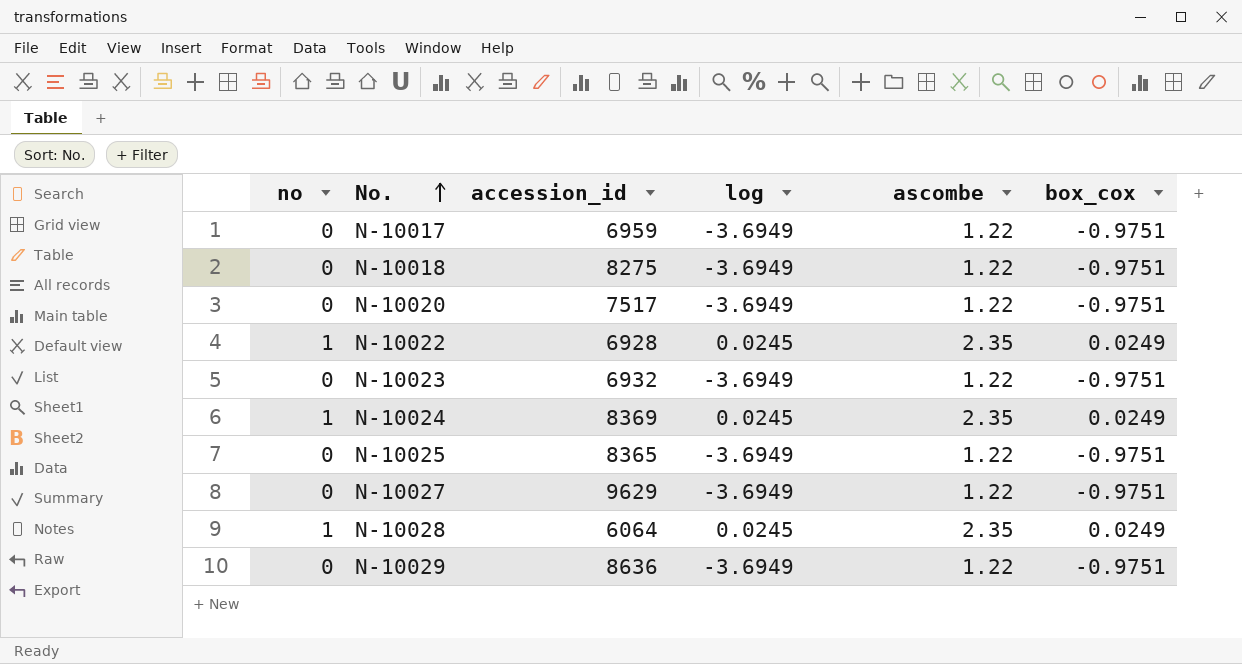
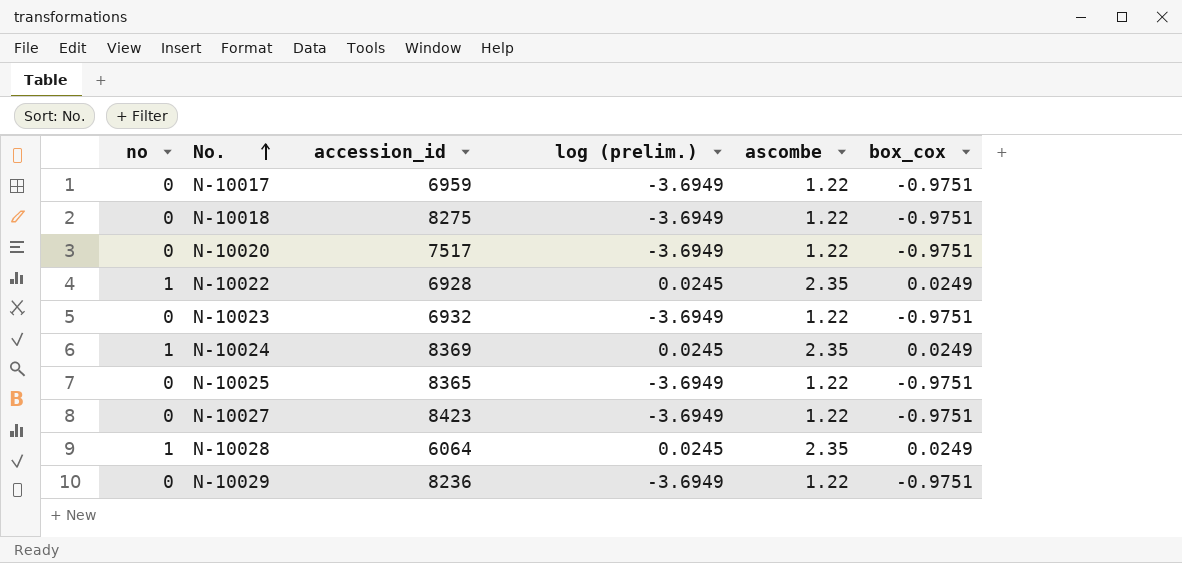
column name: log -> log (prelim.)
N-10027 | accession_id: 9629 -> 8423
N-10029 | accession_id: 8636 -> 8236

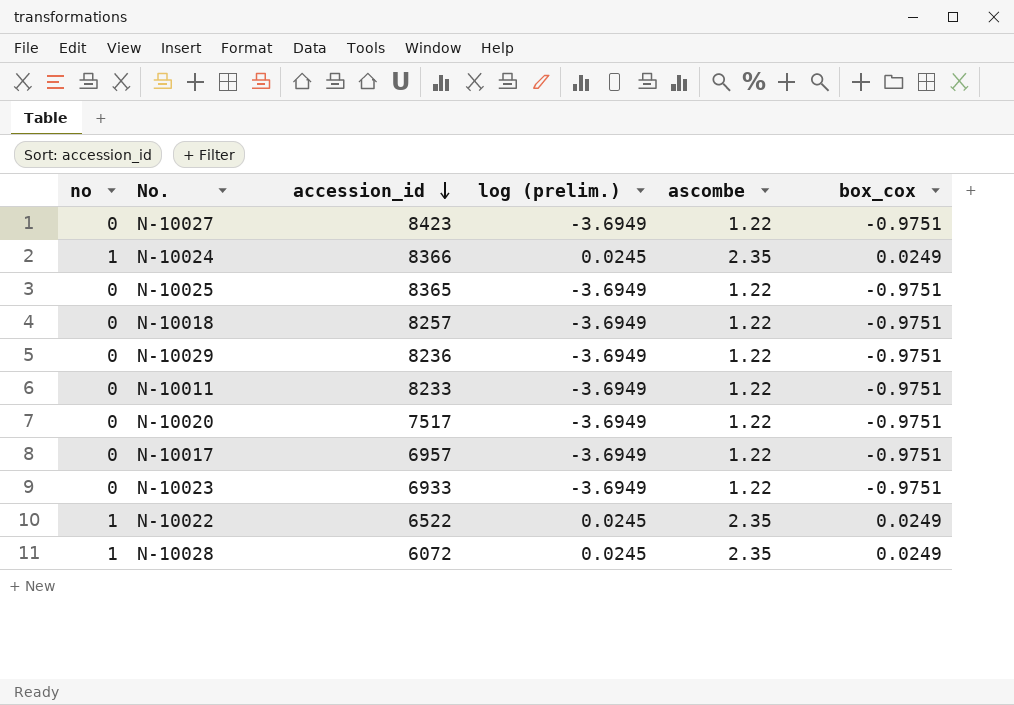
row order: No. ascending -> accession_id descending
N-10024 | accession_id: 8369 -> 8366
N-10018 | accession_id: 8275 -> 8257
row N-10011: none -> 0 | 8233 | -3.6949 | 1.22 | -0.9751
N-10017 | accession_id: 6959 -> 6957
N-10023 | accession_id: 6932 -> 6933
N-10022 | accession_id: 6928 -> 6522
N-10028 | accession_id: 6064 -> 6072

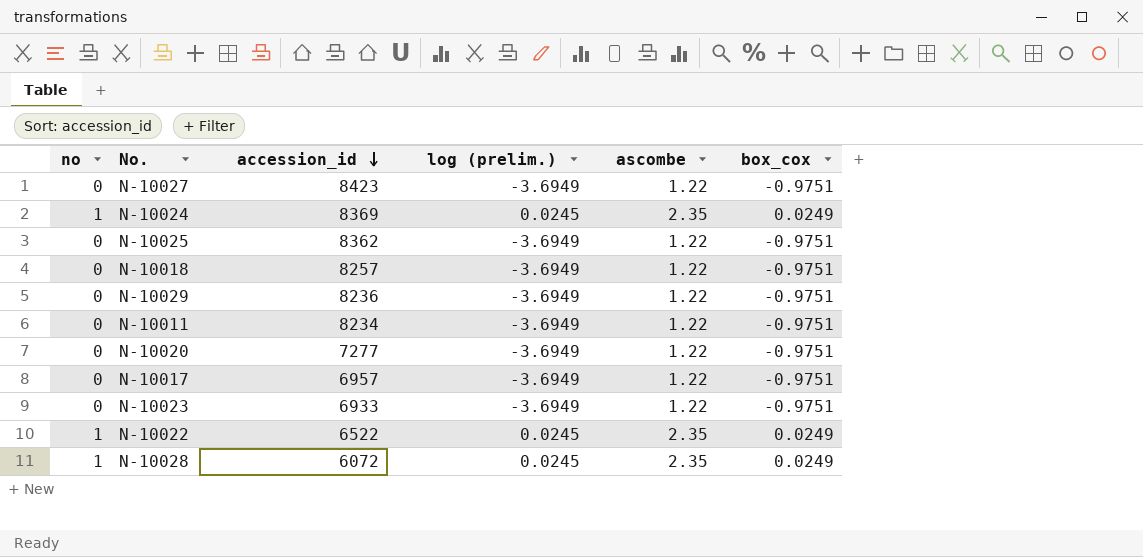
N-10024 | accession_id: 8366 -> 8369
N-10025 | accession_id: 8365 -> 8362
N-10011 | accession_id: 8233 -> 8234
N-10020 | accession_id: 7517 -> 7277

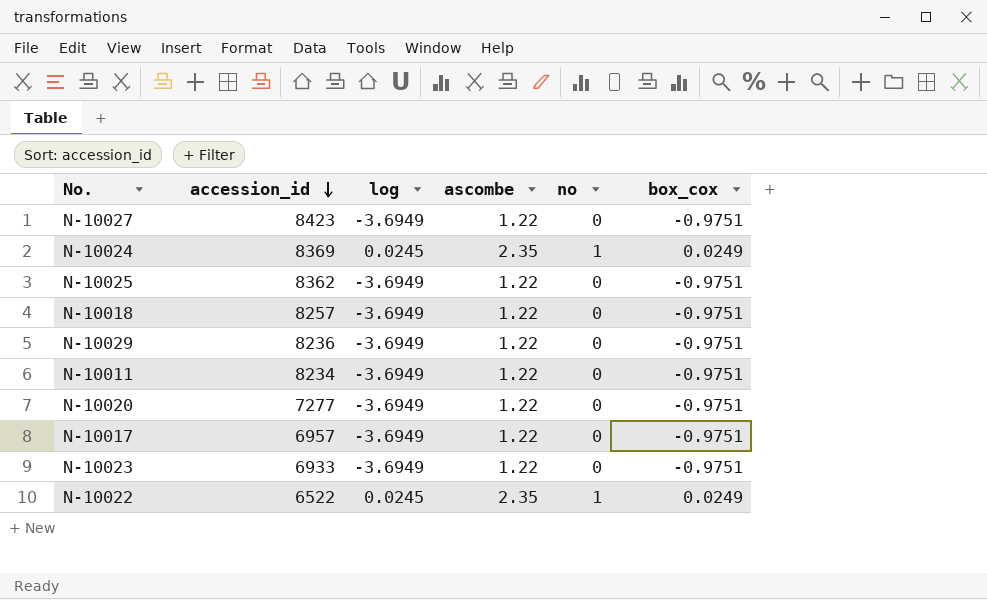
column name: log (prelim.) -> log
column no | position: 1 -> 5
row N-10028: 1 | 6072 | 0.0245 | 2.35 | 0.0249 -> none

